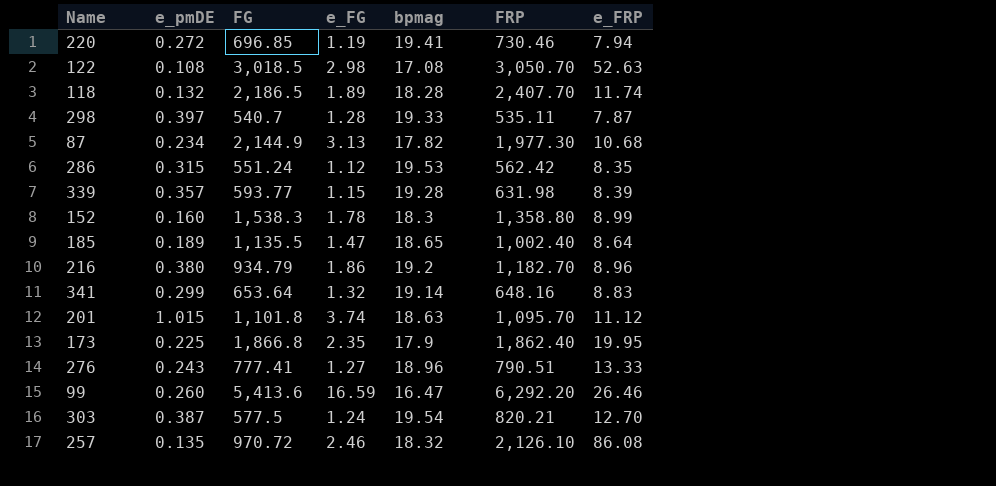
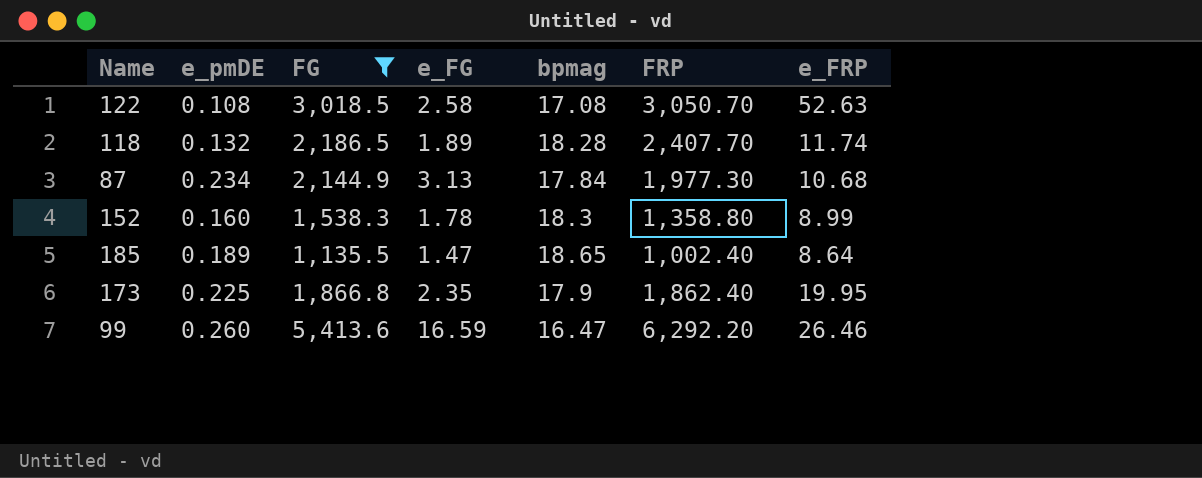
filter: none -> FG >= 1,135.5
122 | e_FG: 2.98 -> 2.58
87 | bpmag: 17.82 -> 17.84

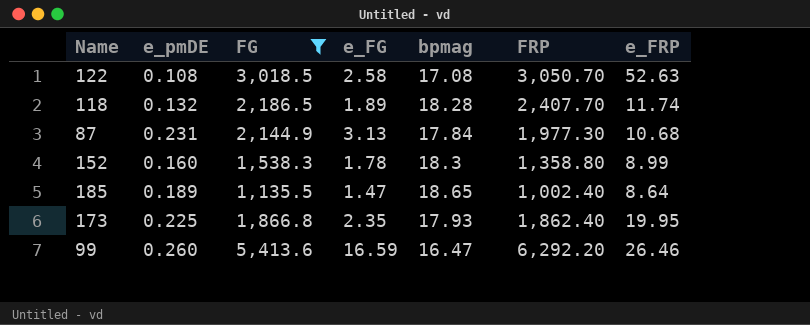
87 | e_pmDE: 0.234 -> 0.231
173 | bpmag: 17.9 -> 17.93

